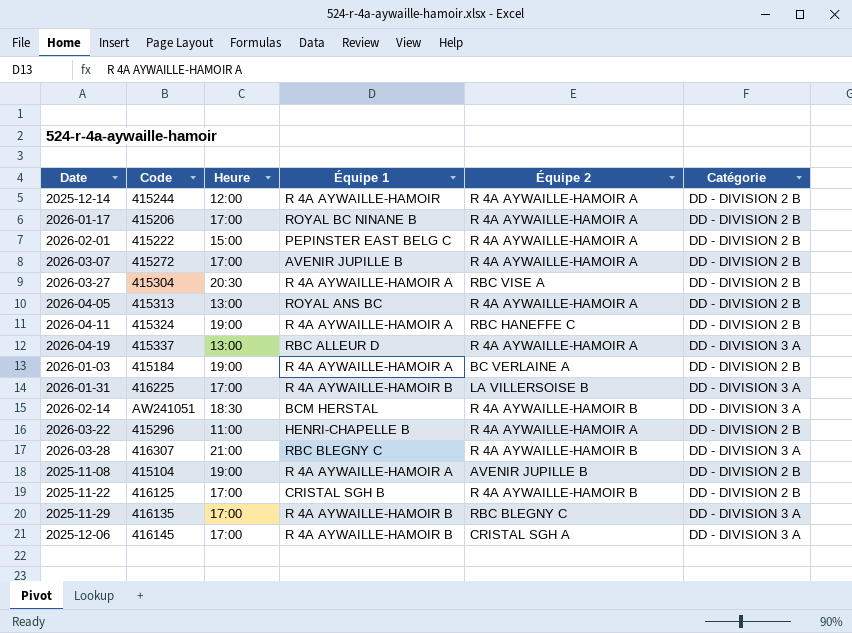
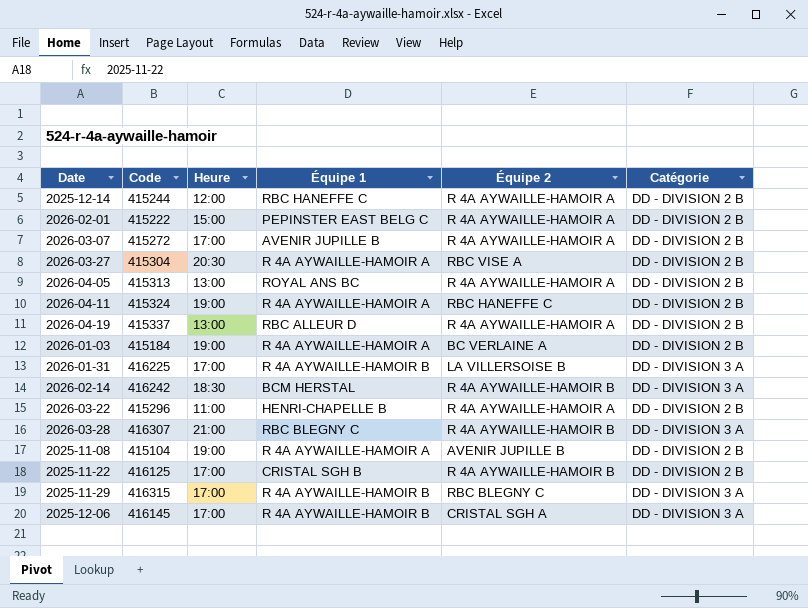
row 2026-01-17: 415206 | 17:00 | ROYAL BC NINANE B | R 4A AYWAILLE-HAMOIR A | DD - DIVISION 2 B -> none
2025-12-14 | Équipe 1: R 4A AYWAILLE-HAMOIR -> RBC HANEFFE C
2026-04-19 | Catégorie: DD - DIVISION 3 A -> DD - DIVISION 2 B
2026-02-14 | Code: AW241051 -> 416242
2025-11-29 | Code: 416135 -> 416315

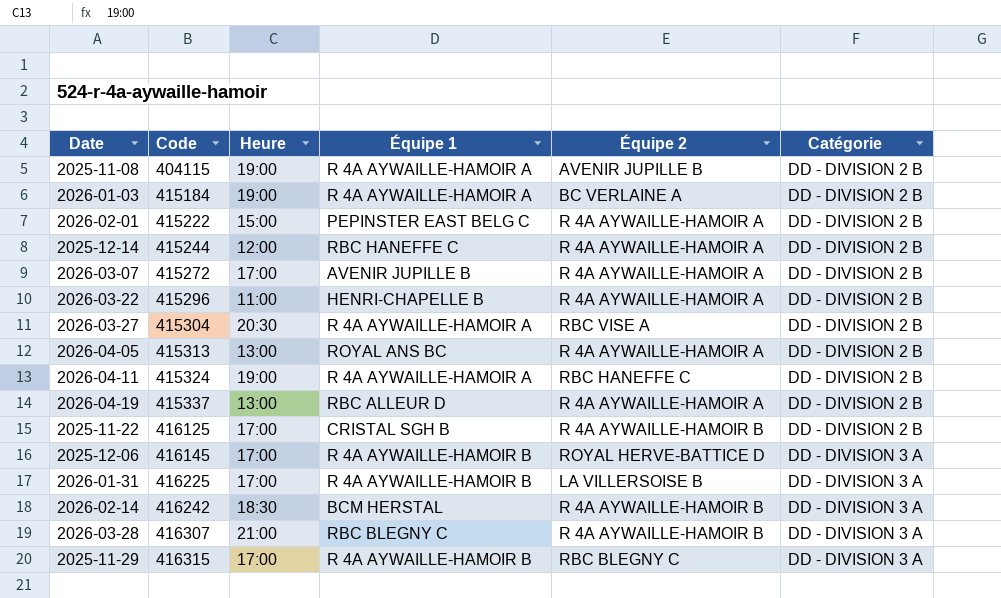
row order: none -> Code ascending
2025-11-08 | Code: 415104 -> 404115
2025-12-06 | Équipe 2: CRISTAL SGH A -> ROYAL HERVE-BATTICE D

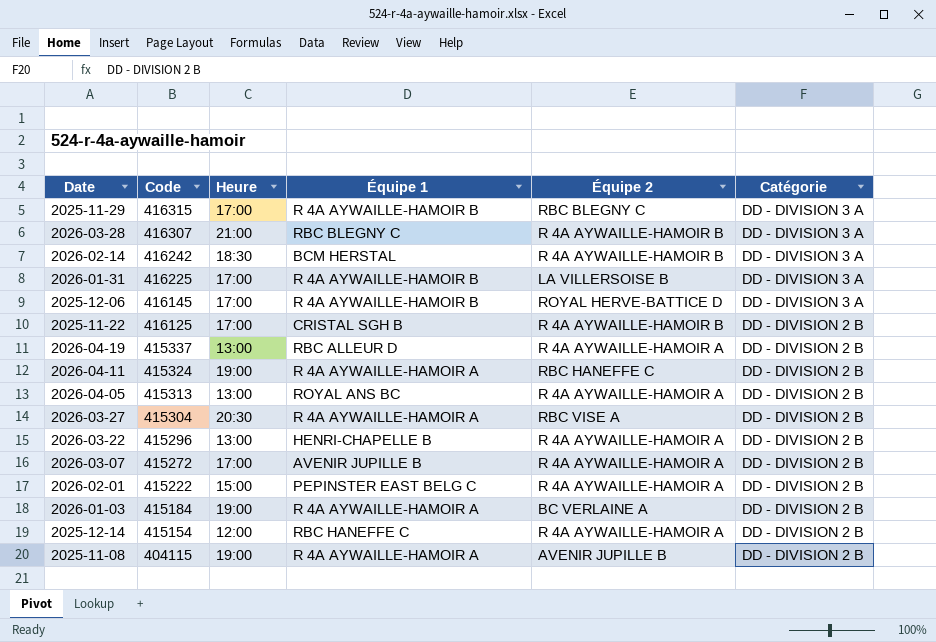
row order: Code ascending -> Code descending
2026-03-22 | Heure: 11:00 -> 13:00
2025-12-14 | Code: 415244 -> 415154

